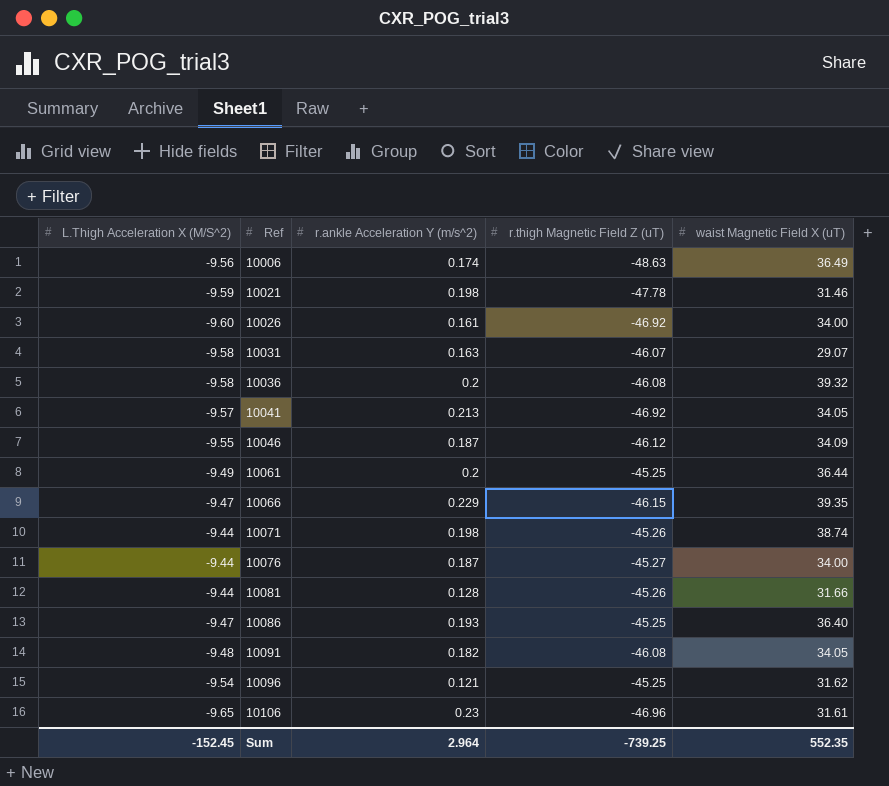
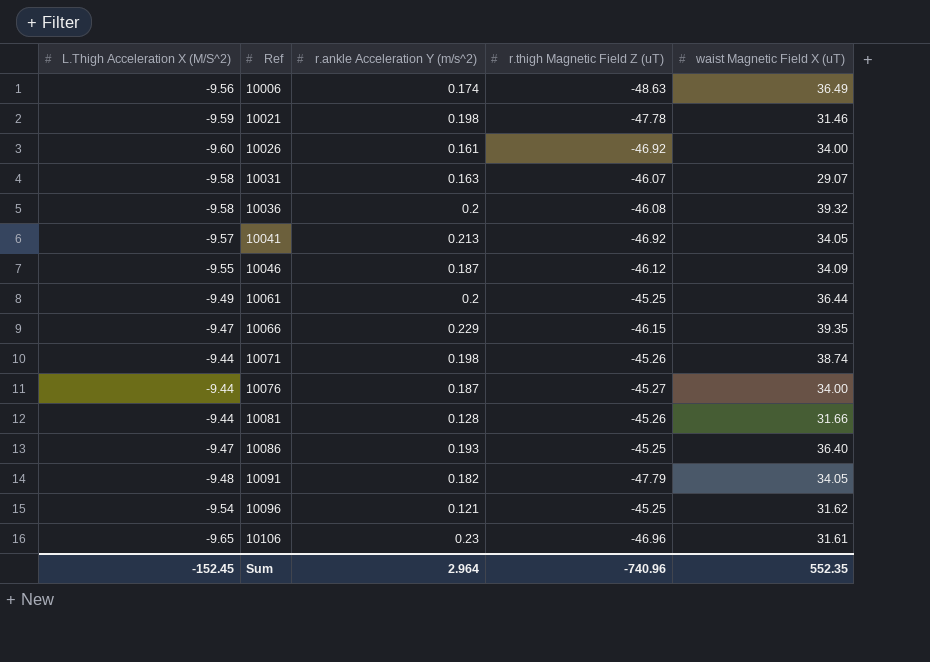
10091 | r.thigh Magnetic Field Z (uT): -46.08 -> -47.79
Sum | r.thigh Magnetic Field Z (uT): -739.25 -> -740.96

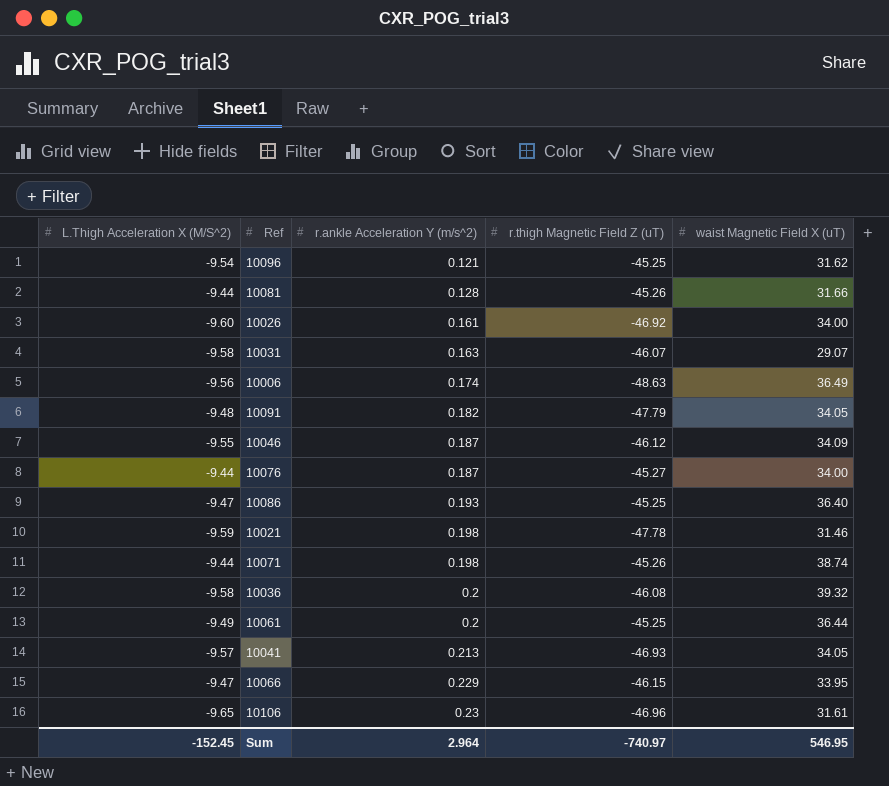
row order: Ref ascending -> r.ankle Acceleration Y (m/s^2) ascending
10041 | r.thigh Magnetic Field Z (uT): -46.92 -> -46.93
10066 | waist Magnetic Field X (uT): 39.35 -> 33.95
Sum | r.thigh Magnetic Field Z (uT): -740.96 -> -740.97
Sum | waist Magnetic Field X (uT): 552.35 -> 546.95

